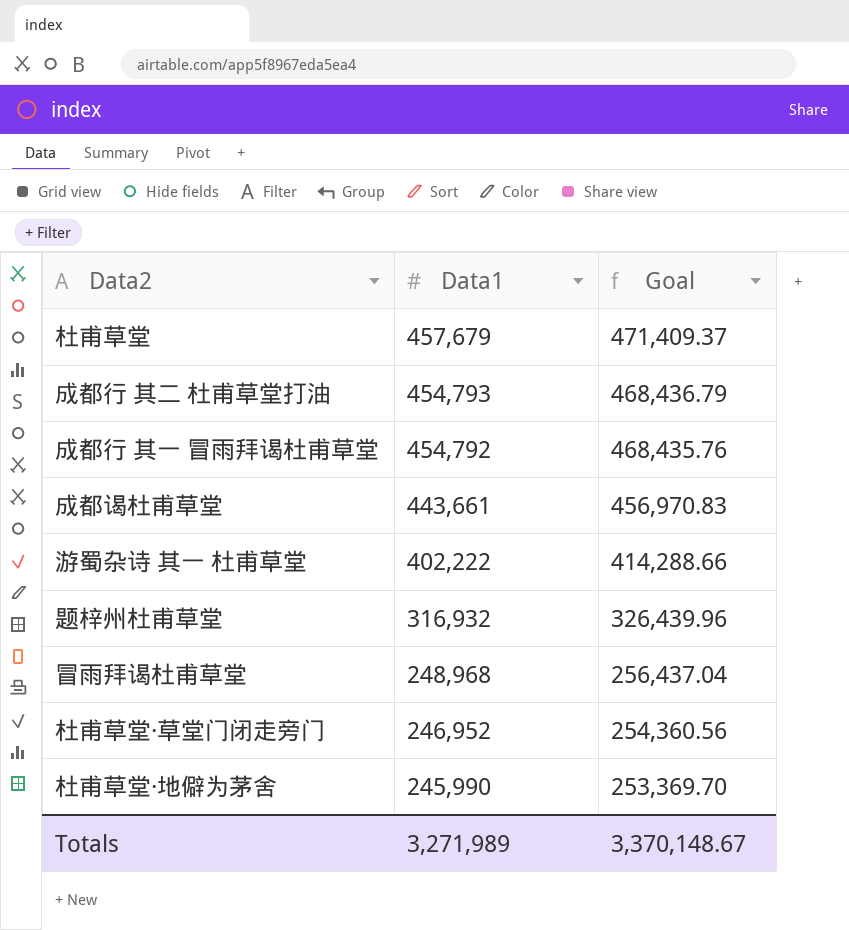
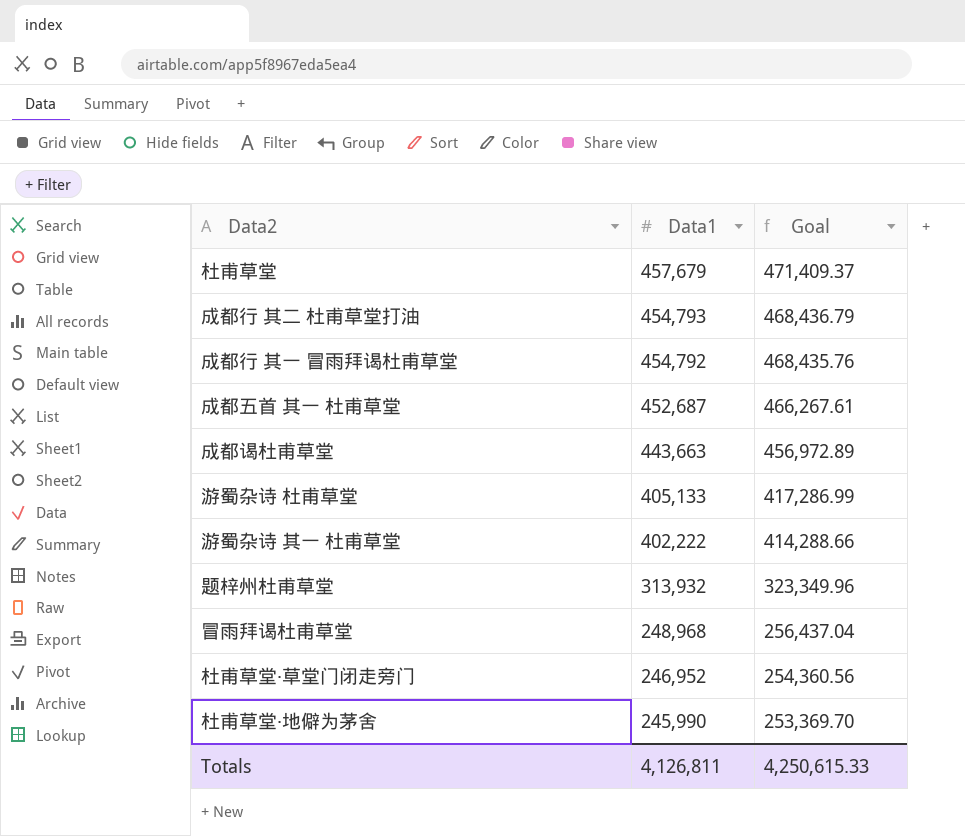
row 成都五首 其一 杜甫草堂: none -> 452,687 | 466,267.61
成都谒杜甫草堂 | Data1: 443,661 -> 443,663
成都谒杜甫草堂 | Goal: 456,970.83 -> 456,972.89
row 游蜀杂诗 杜甫草堂: none -> 405,133 | 417,286.99
题梓州杜甫草堂 | Data1: 316,932 -> 313,932
题梓州杜甫草堂 | Goal: 326,439.96 -> 323,349.96
Totals | Data1: 3,271,989 -> 4,126,811
Totals | Goal: 3,370,148.67 -> 4,250,615.33

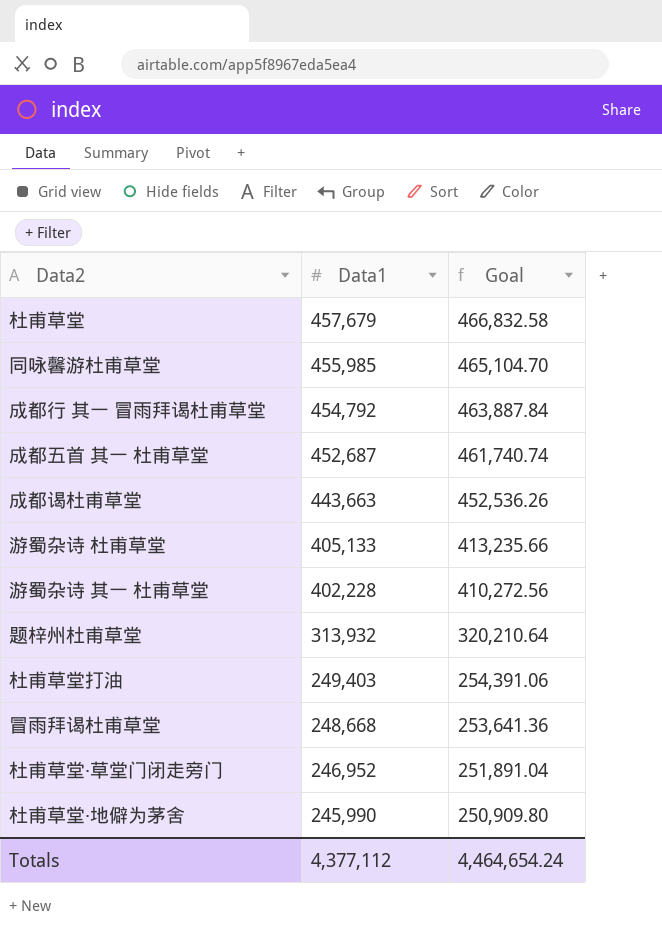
column Goal | formula: [Data1] * 1.03 -> [Data1] * 1.02
row 成都行 其二 杜甫草堂打油: 454,793 | 468,436.79 -> none
row 同咏馨游杜甫草堂: none -> 455,985 | 465,104.70
游蜀杂诗 其一 杜甫草堂 | Data1: 402,222 -> 402,228
row 杜甫草堂打油: none -> 249,403 | 254,391.06
冒雨拜谒杜甫草堂 | Data1: 248,968 -> 248,668
Totals | Data1: 4,126,811 -> 4,377,112
Totals | Goal: 4,250,615.33 -> 4,464,654.24

